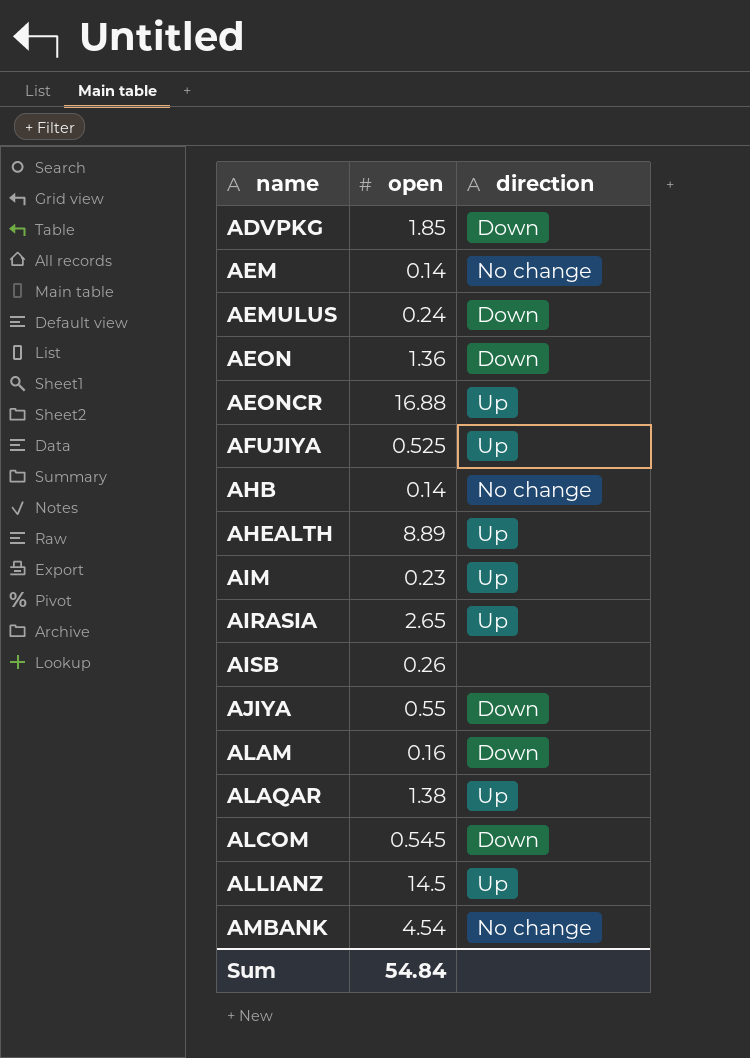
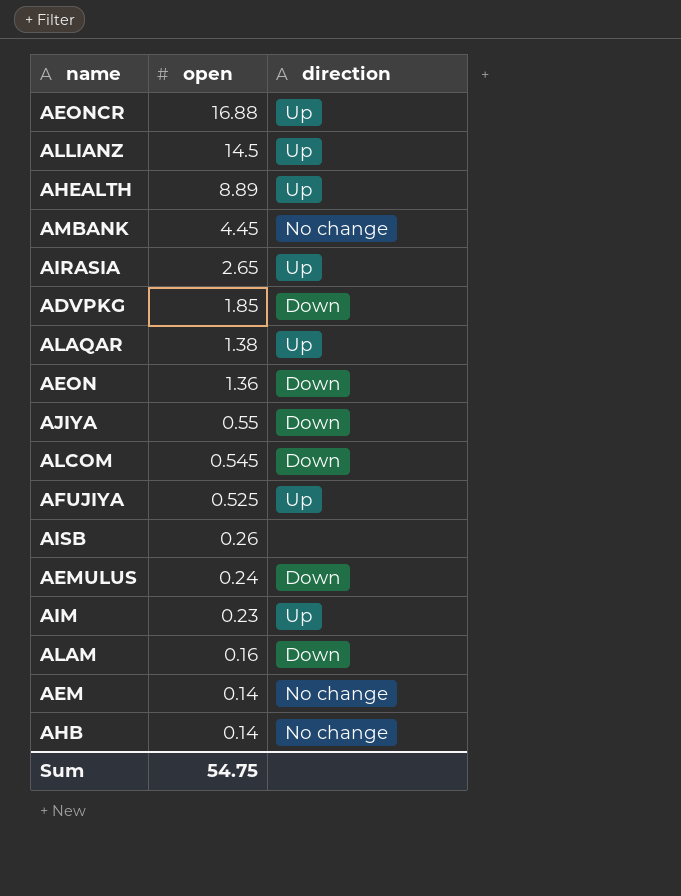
row order: name ascending -> open descending
AMBANK | open: 4.54 -> 4.45
Sum | open: 54.84 -> 54.75

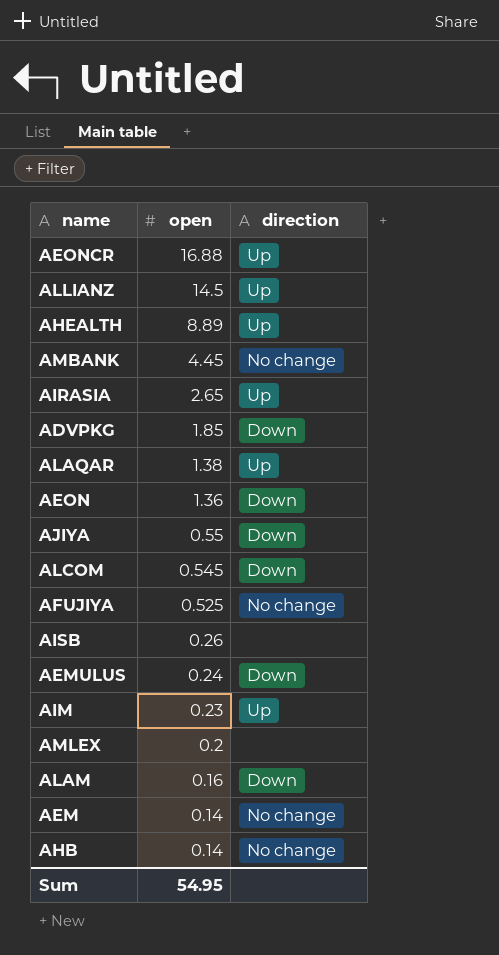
AFUJIYA | direction: Up -> No change
row AMLEX: none -> 0.2 | none
Sum | open: 54.75 -> 54.95

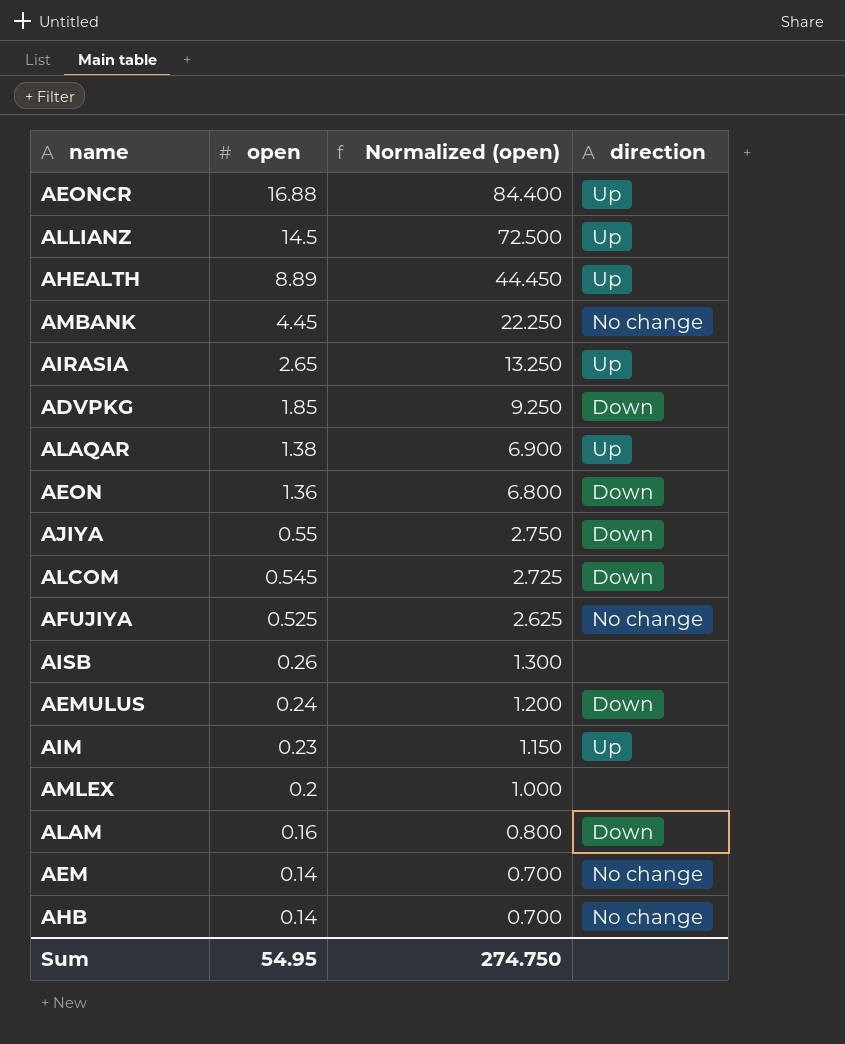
column Normalized (open) | formula: none -> [open] * 5

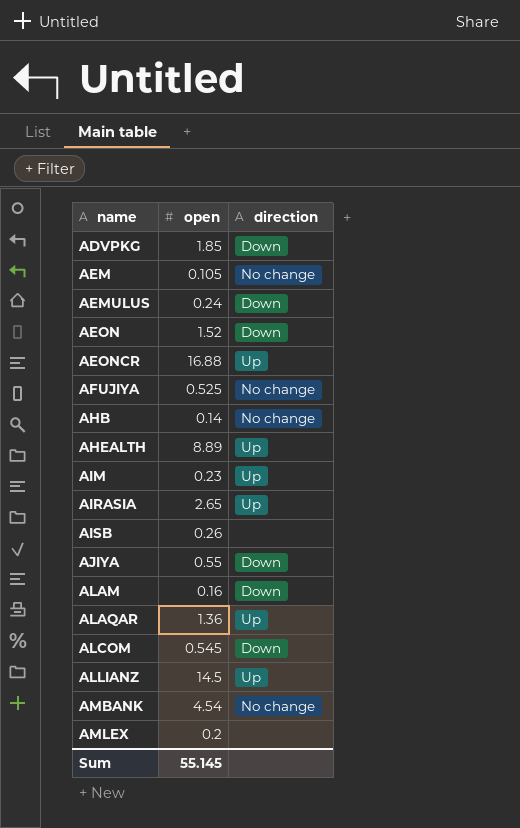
row order: open descending -> name ascending
column Normalized (open) | formula: [open] * 5 -> none
AEM | open: 0.14 -> 0.105
AEON | open: 1.36 -> 1.52
ALAQAR | open: 1.38 -> 1.36
AMBANK | open: 4.45 -> 4.54
Sum | open: 54.95 -> 55.145

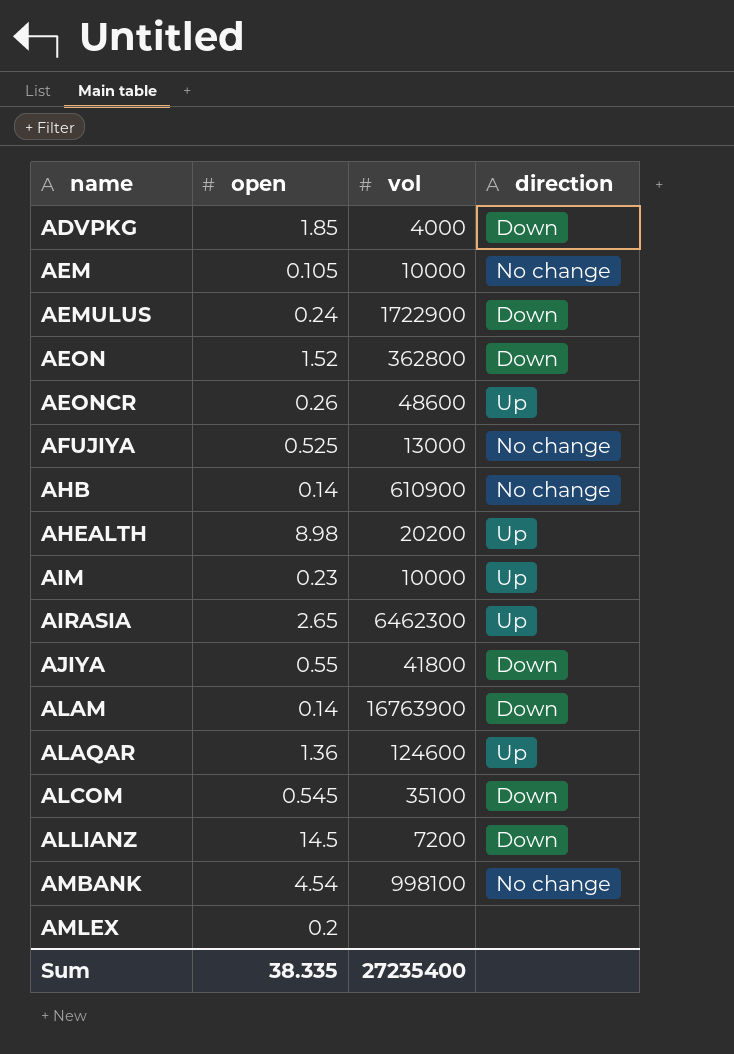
column vol | position: none -> 3
row AISB: 0.26 | none -> none
AEONCR | open: 16.88 -> 0.26
AHEALTH | open: 8.89 -> 8.98
ALAM | open: 0.16 -> 0.14
ALLIANZ | direction: Up -> Down
Sum | open: 55.145 -> 38.335

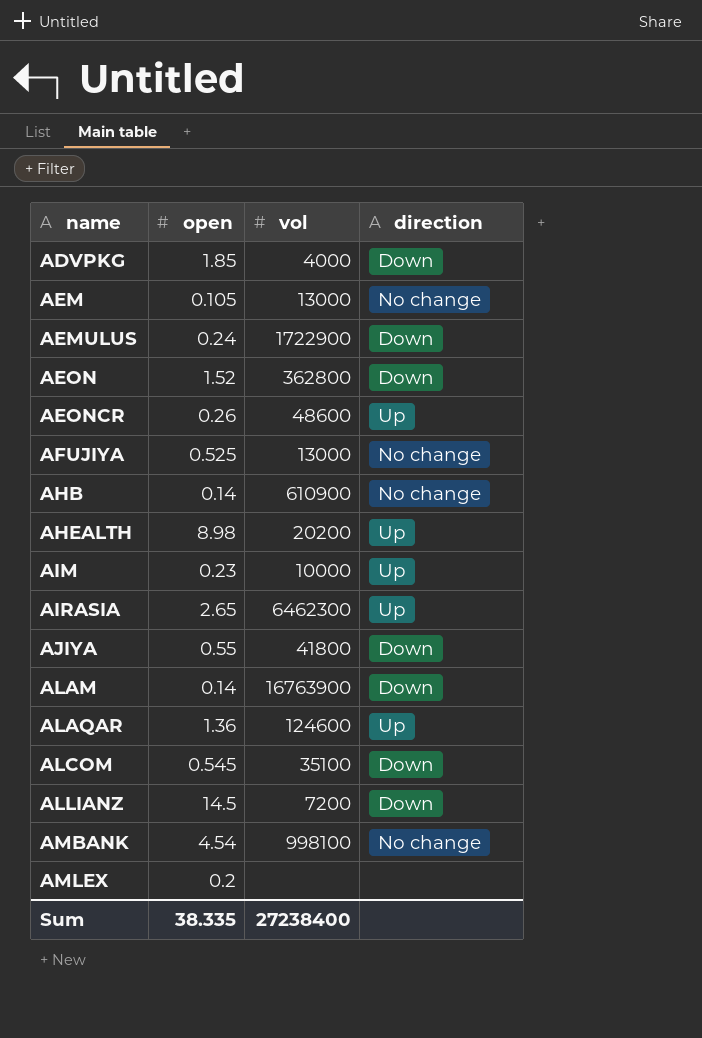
AEM | vol: 10000 -> 13000
Sum | vol: 27235400 -> 27238400

